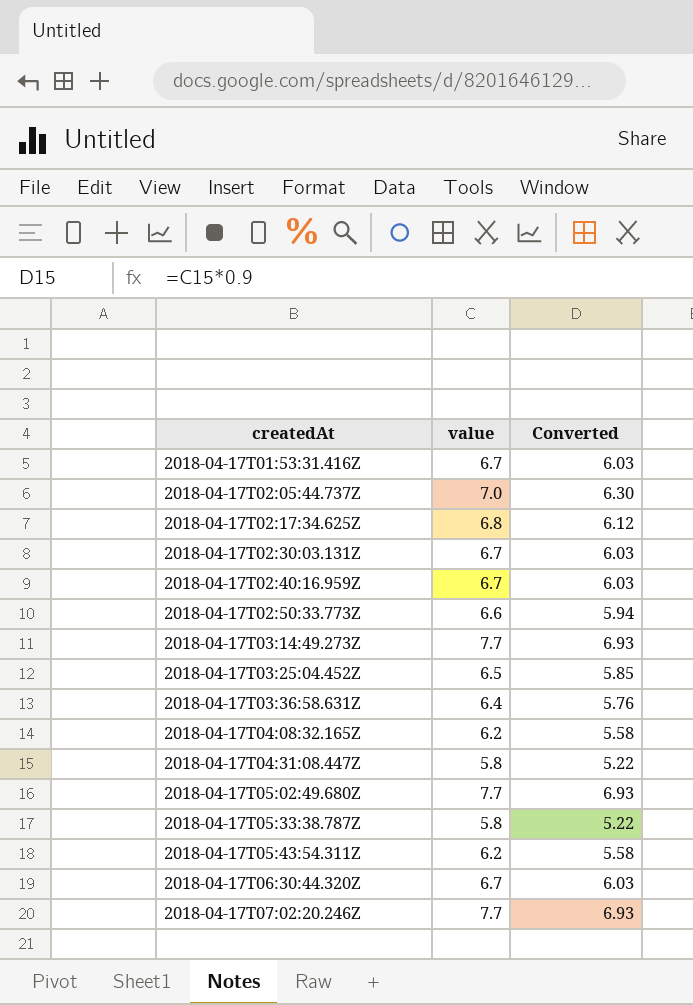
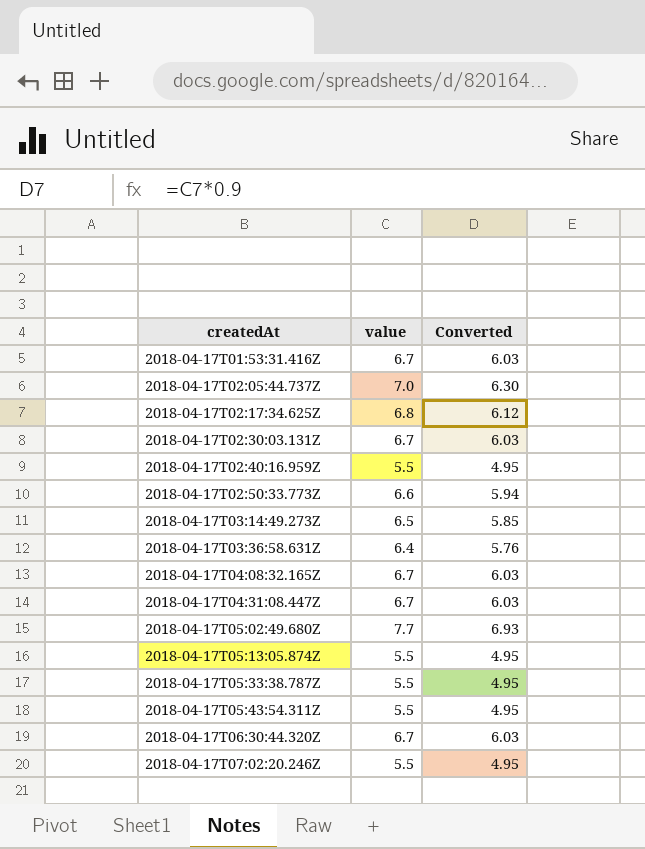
row 2018-04-17T03:25:04.452Z: 6.5 | 5.85 -> none
2018-04-17T02:40:16.959Z | value: 6.7 -> 5.5
2018-04-17T02:40:16.959Z | Converted: 6.03 -> 4.95
2018-04-17T03:14:49.273Z | value: 7.7 -> 6.5
2018-04-17T03:14:49.273Z | Converted: 6.93 -> 5.85
2018-04-17T04:08:32.165Z | value: 6.2 -> 6.7
2018-04-17T04:08:32.165Z | Converted: 5.58 -> 6.03
2018-04-17T04:31:08.447Z | value: 5.8 -> 6.7
2018-04-17T04:31:08.447Z | Converted: 5.22 -> 6.03
row 2018-04-17T05:13:05.874Z: none -> 5.5 | 4.95
2018-04-17T05:33:38.787Z | value: 5.8 -> 5.5
2018-04-17T05:33:38.787Z | Converted: 5.22 -> 4.95
2018-04-17T05:43:54.311Z | value: 6.2 -> 5.5
2018-04-17T05:43:54.311Z | Converted: 5.58 -> 4.95
2018-04-17T07:02:20.246Z | value: 7.7 -> 5.5
2018-04-17T07:02:20.246Z | Converted: 6.93 -> 4.95

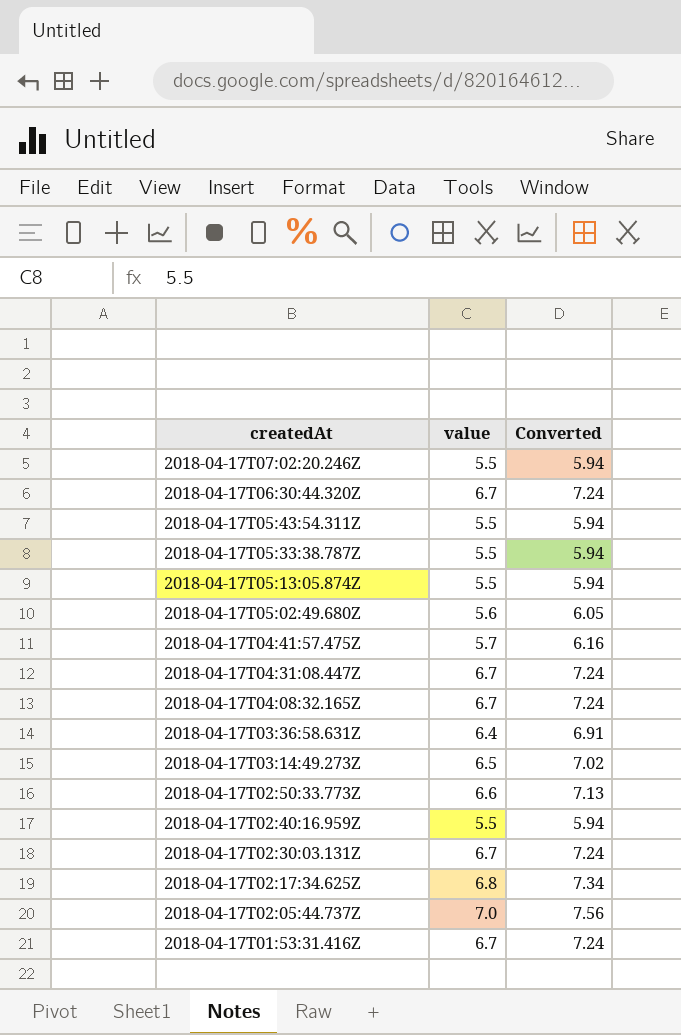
row order: createdAt ascending -> createdAt descending
column Converted | formula: [value] * 0.9 -> [value] * 1.08
2018-04-17T05:02:49.680Z | value: 7.7 -> 5.6
row 2018-04-17T04:41:57.475Z: none -> 5.7 | 6.16

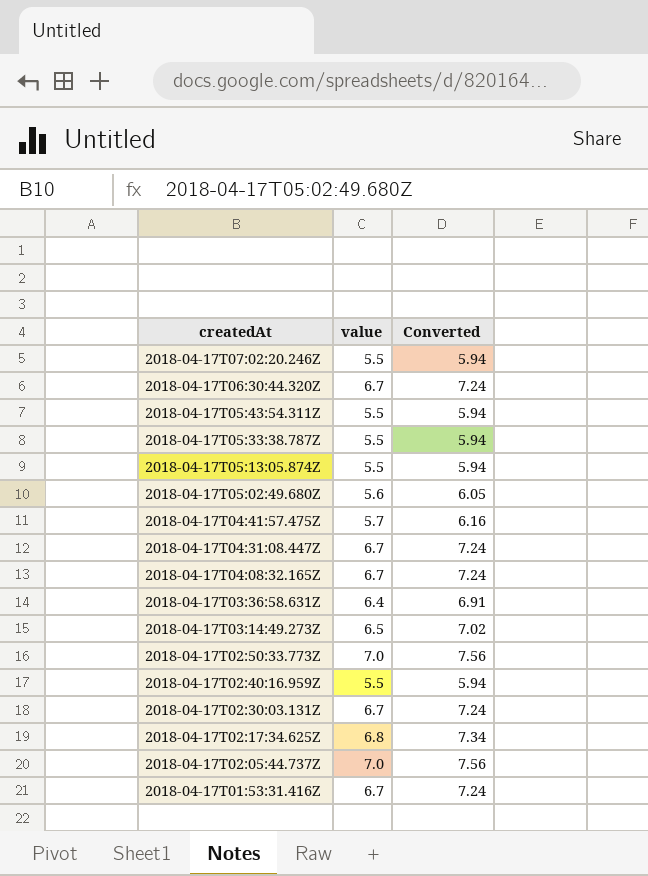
2018-04-17T02:50:33.773Z | value: 6.6 -> 7.0
2018-04-17T02:50:33.773Z | Converted: 7.13 -> 7.56

